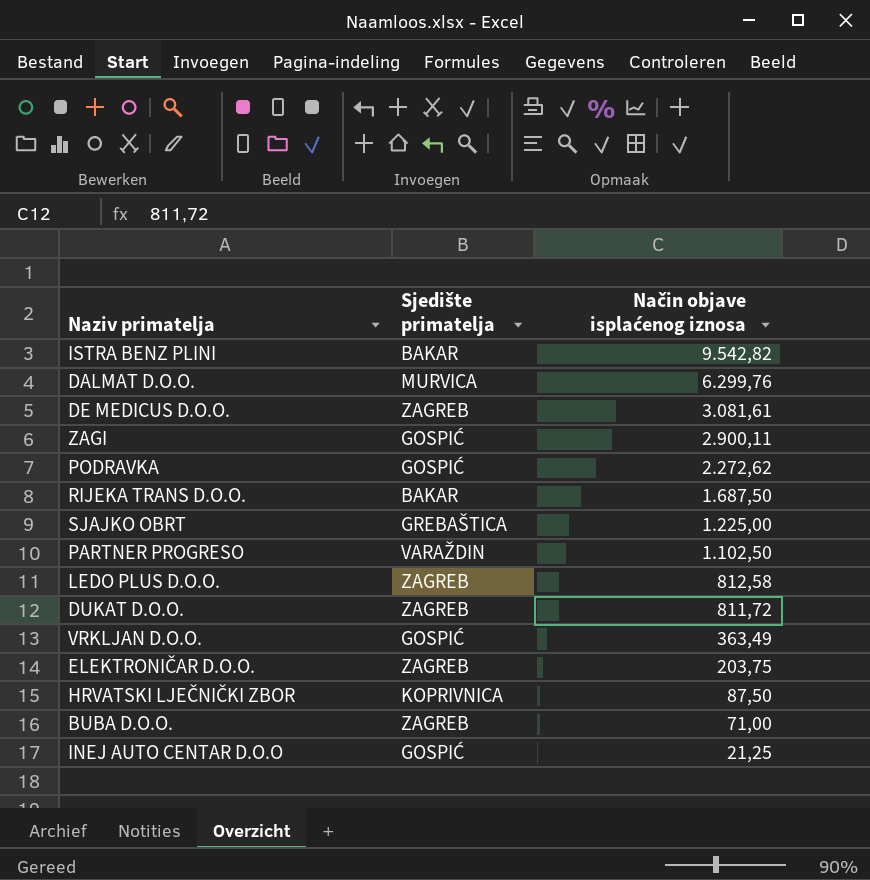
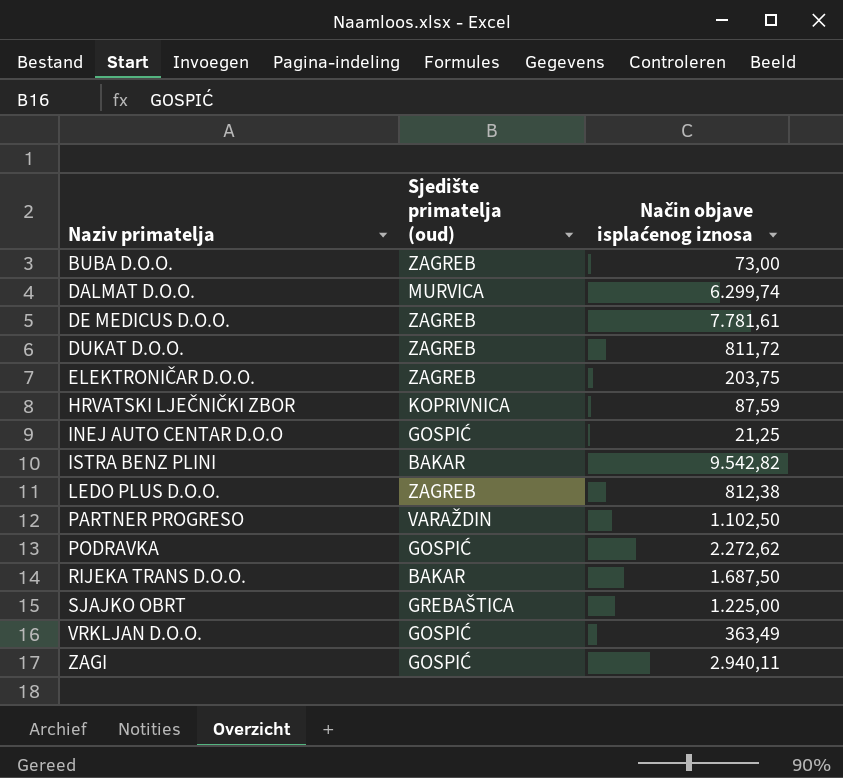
row order: Način objave isplaćenog iznosa descending -> Naziv primatelja ascending
column name: Sjedište primatelja -> Sjedište primatelja (oud)
BUBA D.O.O. | Način objave isplaćenog iznosa: 71,00 -> 73,00
DALMAT D.O.O. | Način objave isplaćenog iznosa: 6.299,76 -> 6.299,74
DE MEDICUS D.O.O. | Način objave isplaćenog iznosa: 3.081,61 -> 7.781,61
HRVATSKI LJEČNIČKI ZBOR | Način objave isplaćenog iznosa: 87,50 -> 87,59
LEDO PLUS D.O.O. | Način objave isplaćenog iznosa: 812,58 -> 812,38
ZAGI | Način objave isplaćenog iznosa: 2.900,11 -> 2.940,11

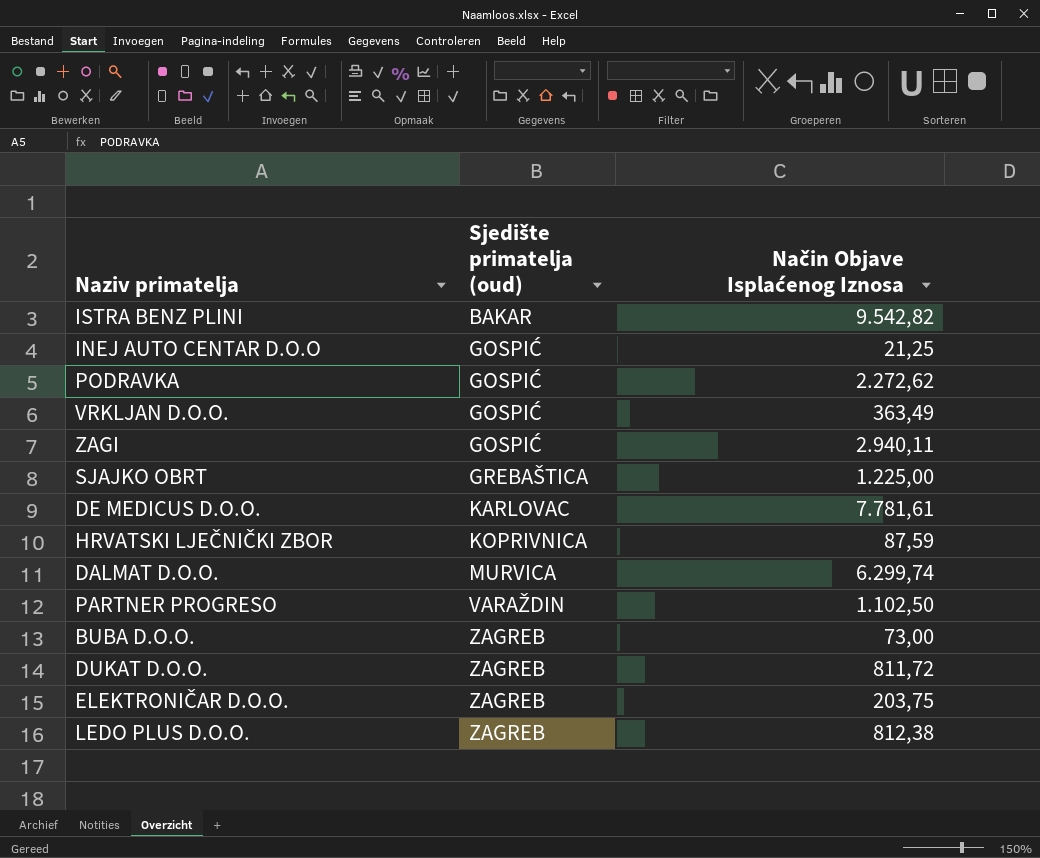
row order: Naziv primatelja ascending -> Sjedište primatelja (oud) ascending
column name: Način objave isplaćenog iznosa -> Način Objave Isplaćenog Iznosa
row RIJEKA TRANS D.O.O.: BAKAR | 1.687,50 -> none
DE MEDICUS D.O.O. | Sjedište primatelja (oud): ZAGREB -> KARLOVAC

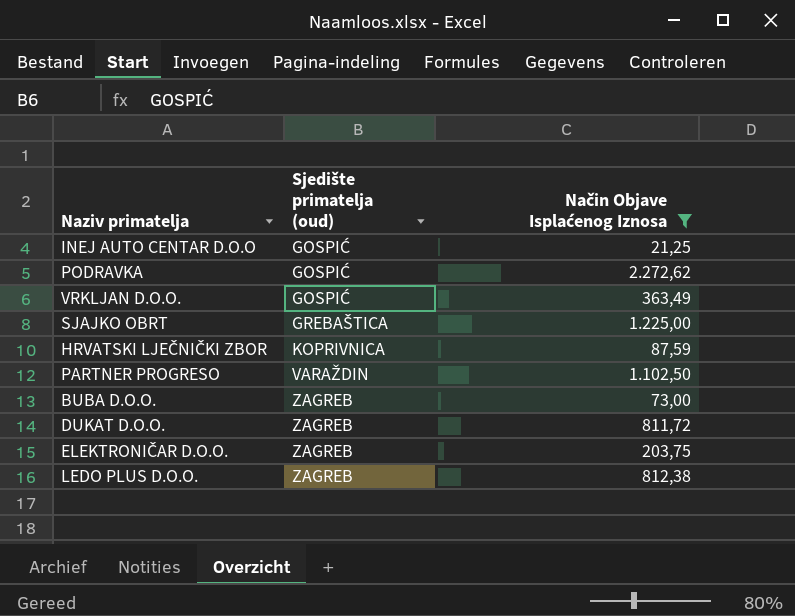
filter: none -> Način Objave Isplaćenog Iznosa <= 2.272,62

